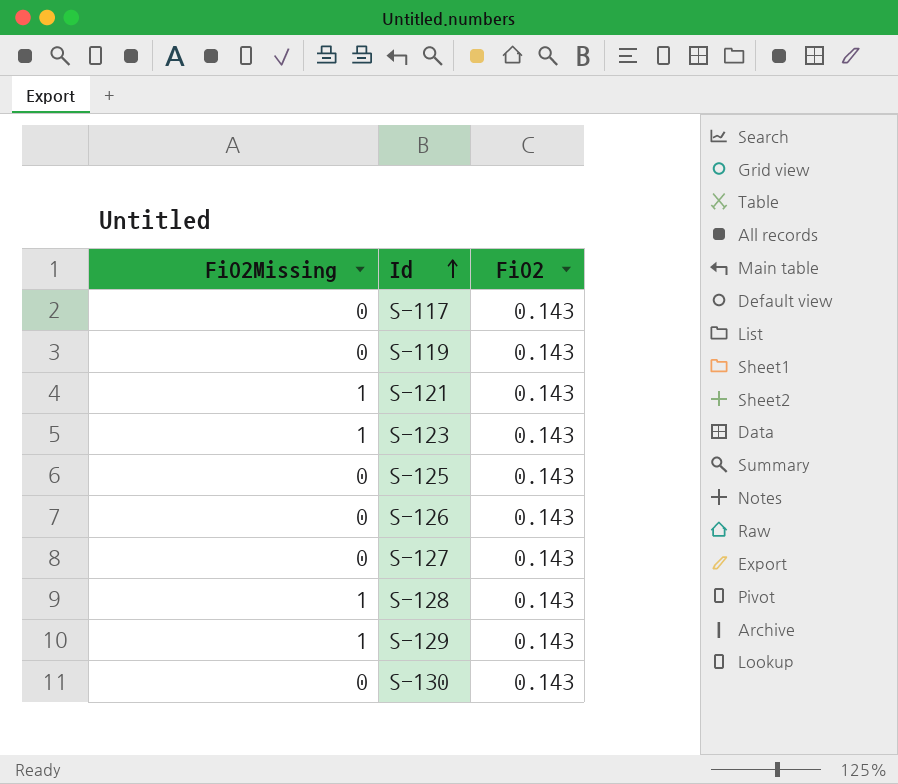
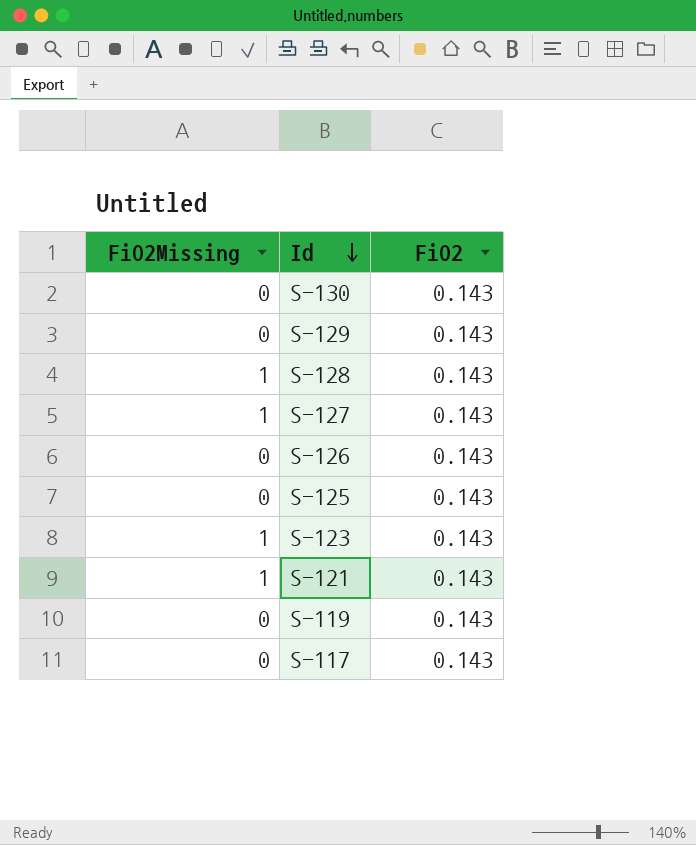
row order: Id ascending -> Id descending
S-129 | FiO2Missing: 1 -> 0
S-127 | FiO2Missing: 0 -> 1

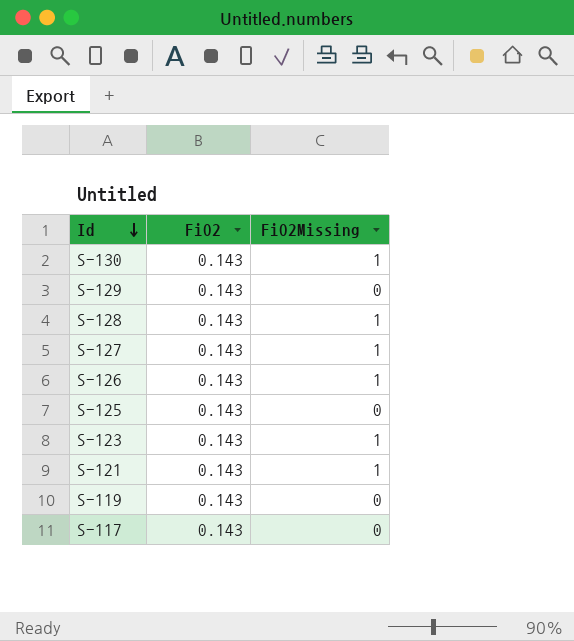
column FiO2Missing | position: 1 -> 3
S-130 | FiO2Missing: 0 -> 1
S-126 | FiO2Missing: 0 -> 1

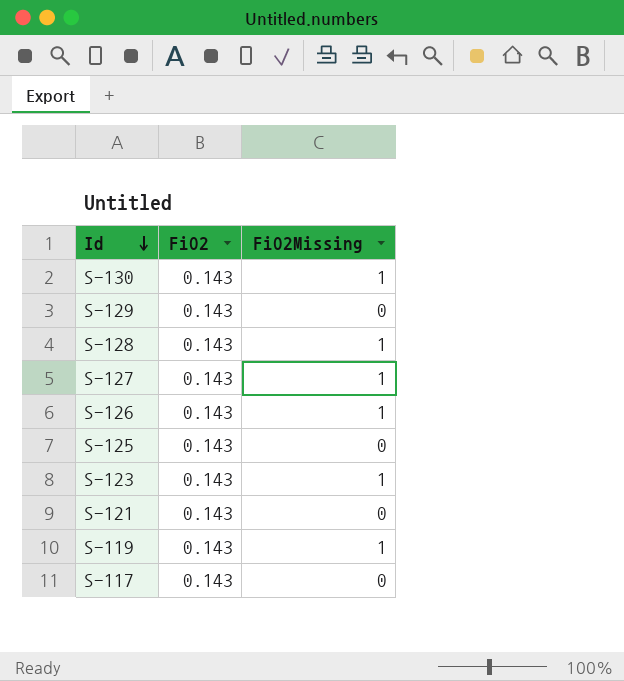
S-121 | FiO2Missing: 1 -> 0
S-119 | FiO2Missing: 0 -> 1

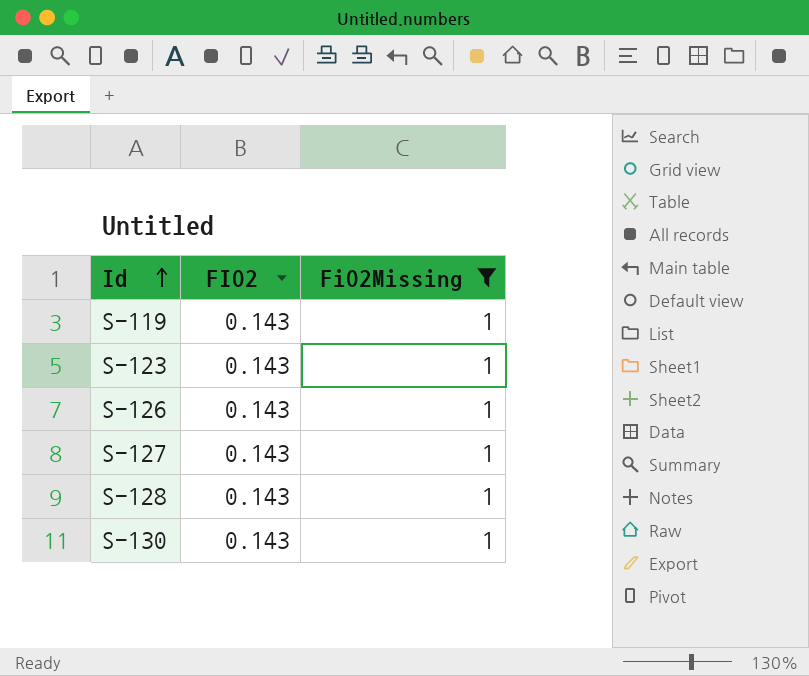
filter: none -> FiO2Missing = 1
row order: Id descending -> Id ascending
column name: FiO2 -> FIO2

